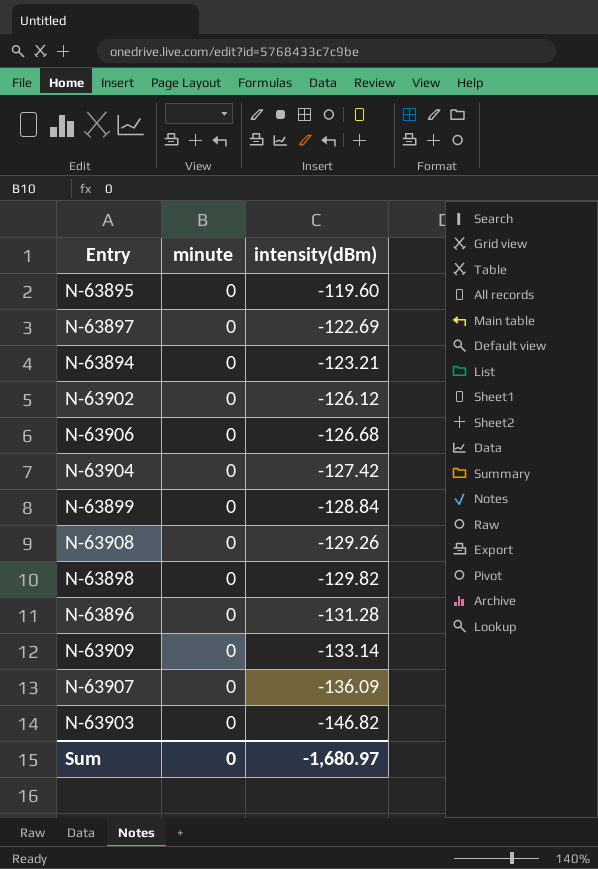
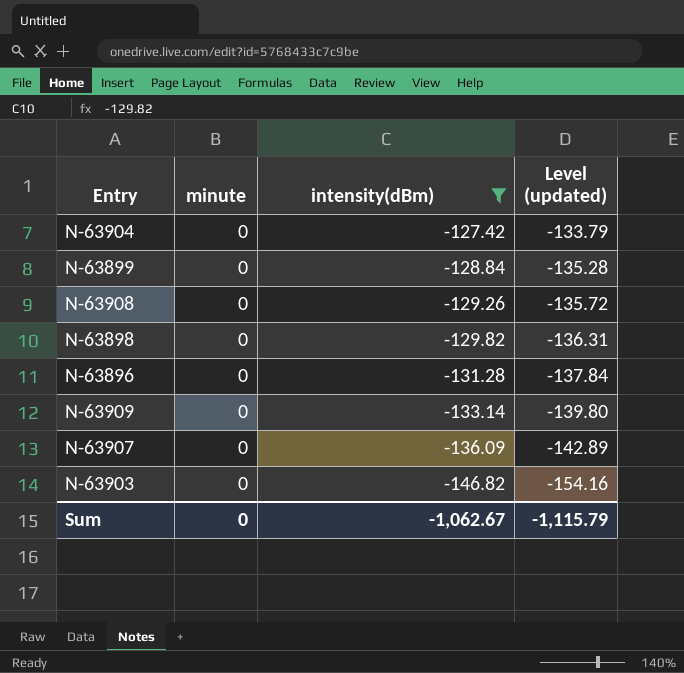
filter: none -> intensity(dBm) <= -127.42
column Level (updated) | formula: none -> [intensity(dBm)] * 1.05
Sum | intensity(dBm): -1,680.97 -> -1,062.67

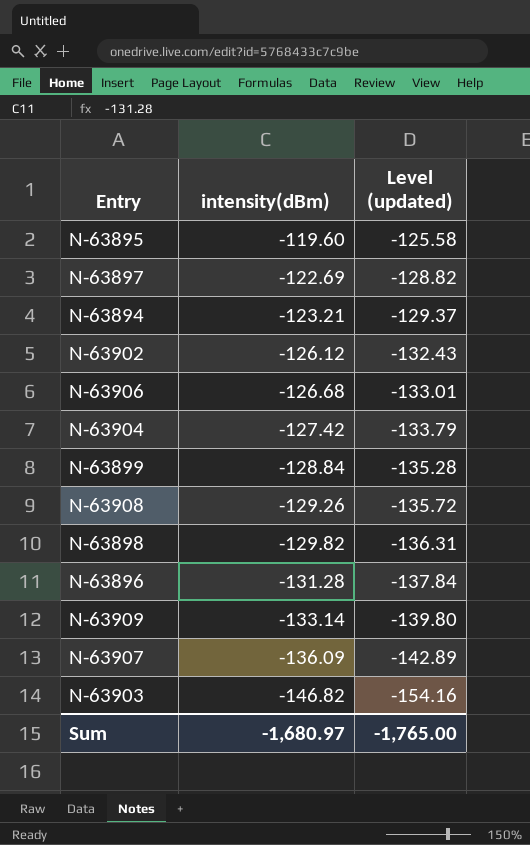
filter: intensity(dBm) <= -127.42 -> none
column minute | position: 2 -> none
Sum | intensity(dBm): -1,062.67 -> -1,680.97
Sum | Level (updated): -1,115.79 -> -1,765.00

